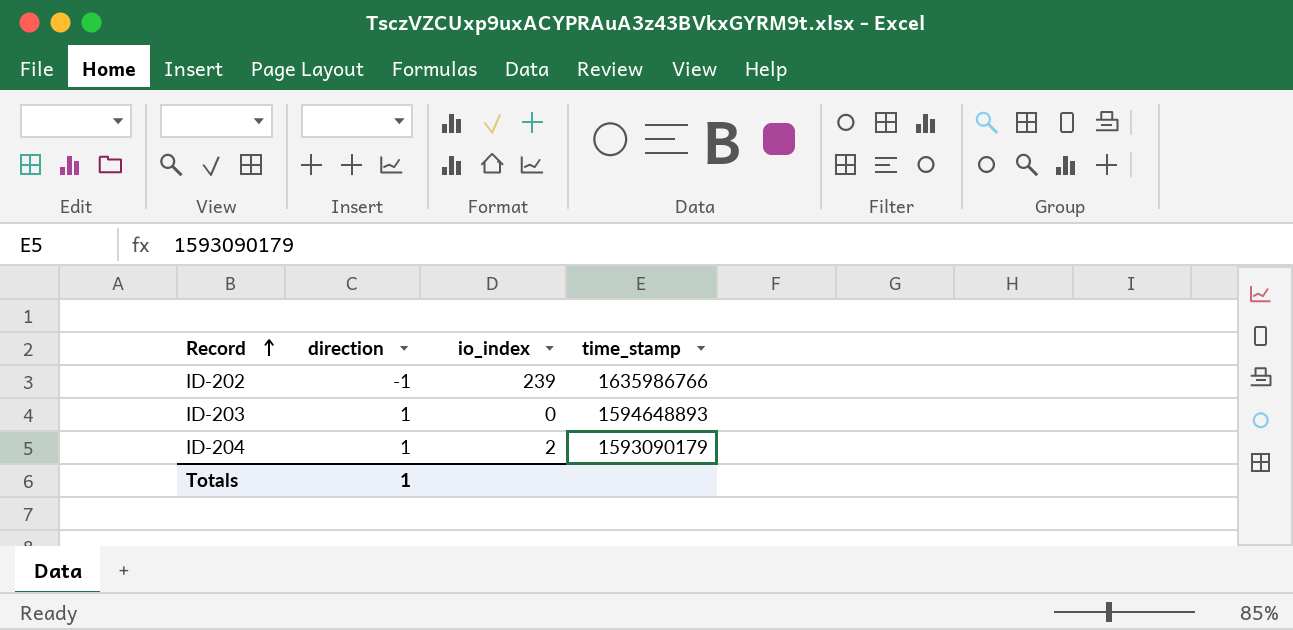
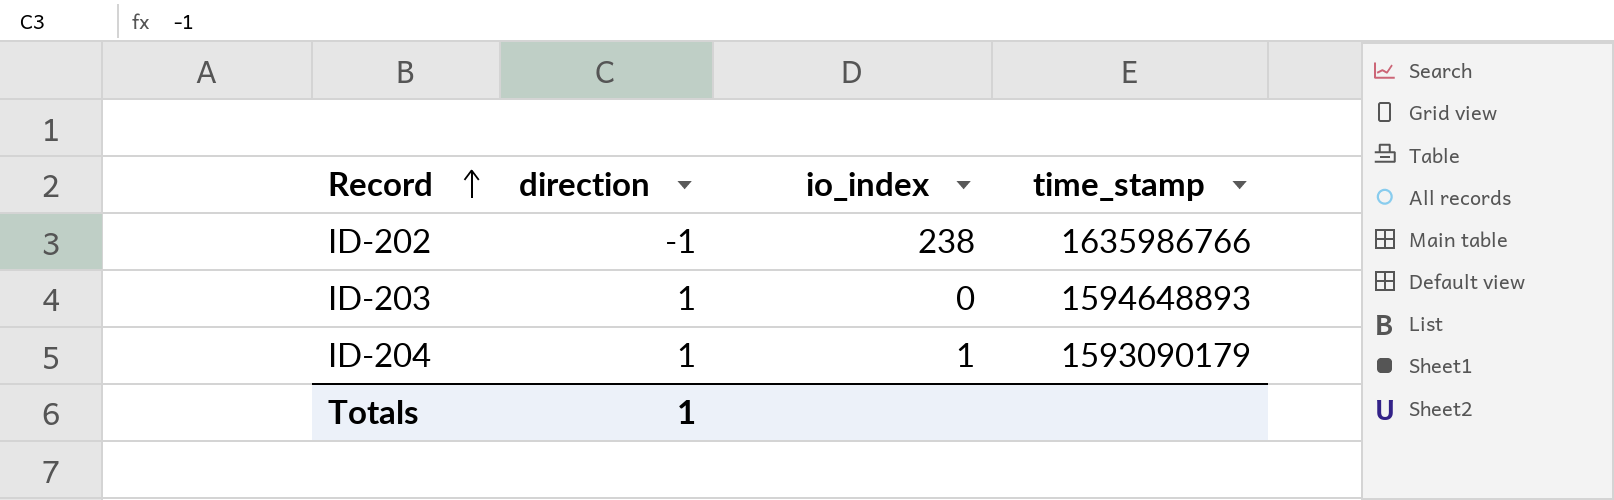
ID-202 | io_index: 239 -> 238
ID-204 | io_index: 2 -> 1

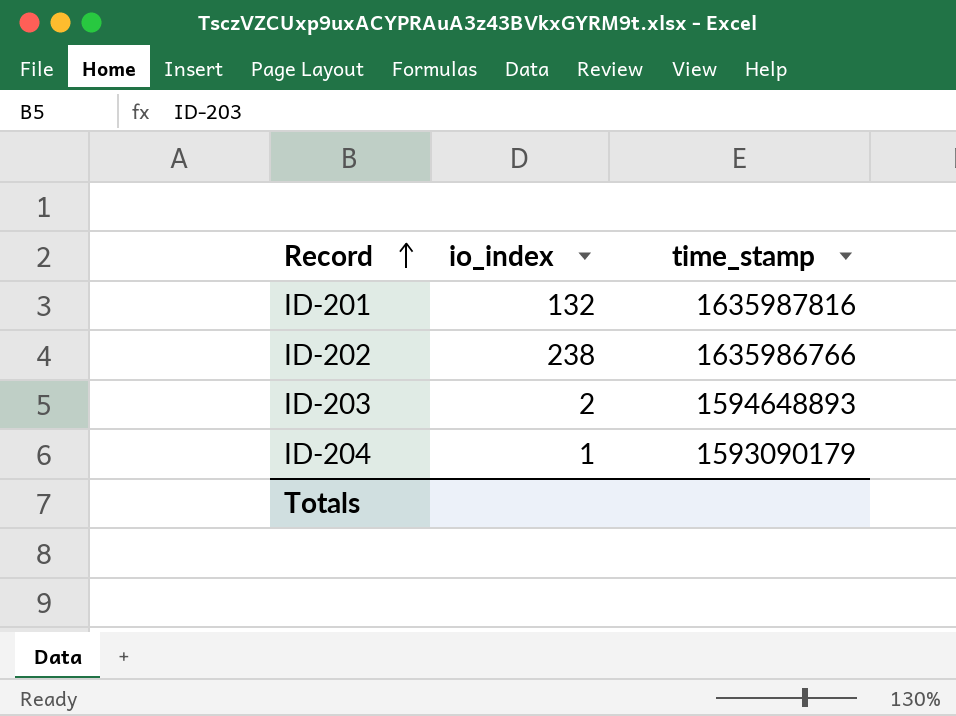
column direction | position: 2 -> none
row ID-201: none -> 132 | 1635987816
ID-203 | io_index: 0 -> 2

